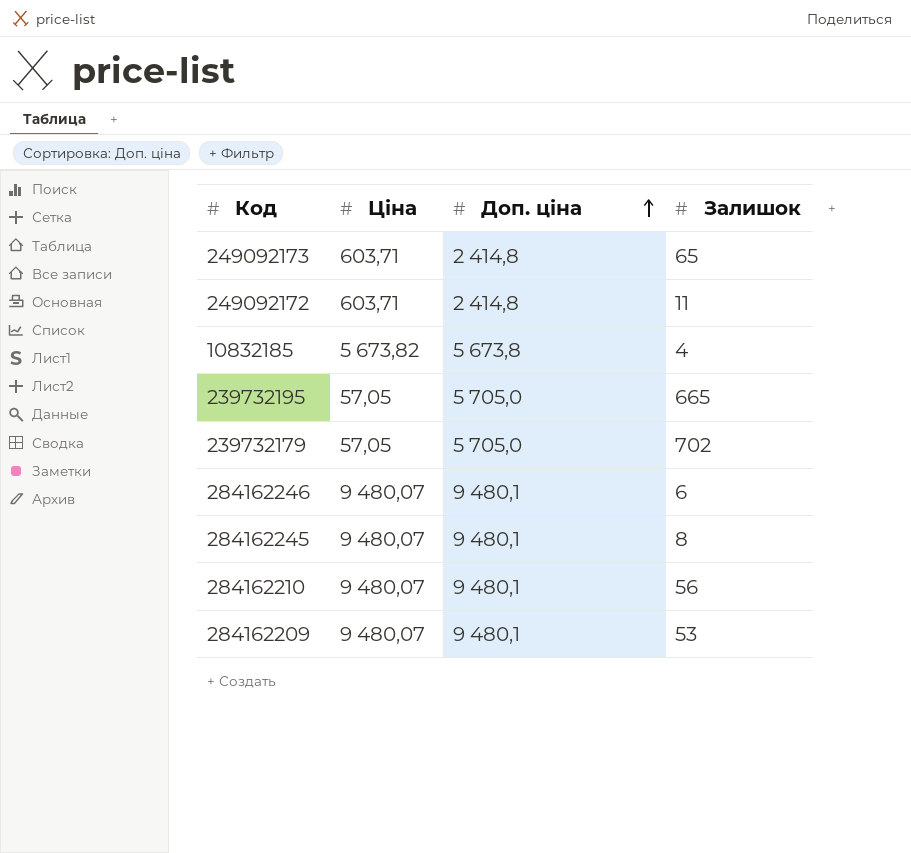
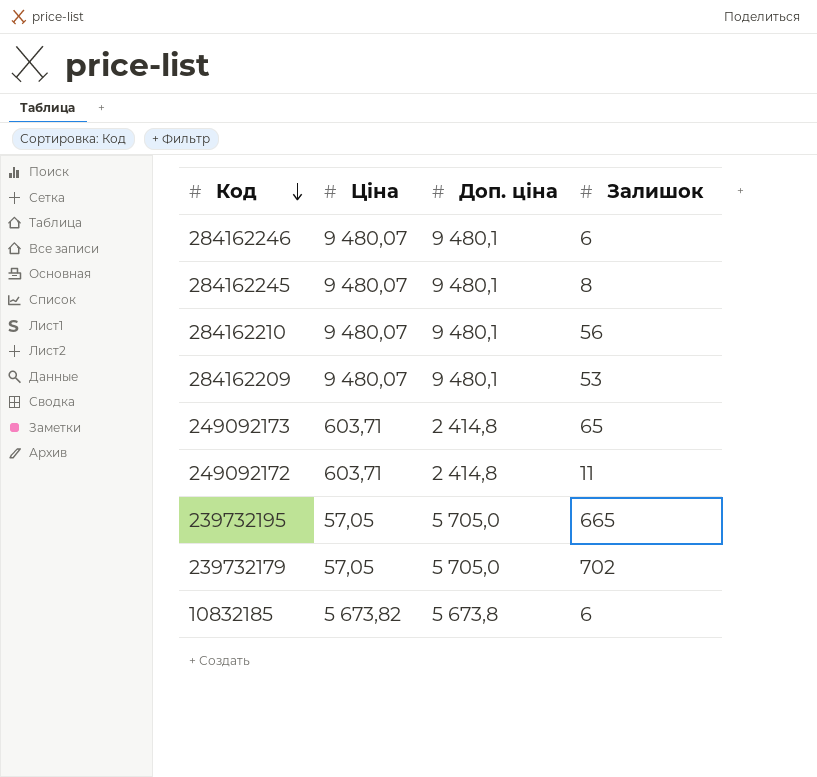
row order: Доп. ціна ascending -> Код descending
10832185 | Залишок: 4 -> 6

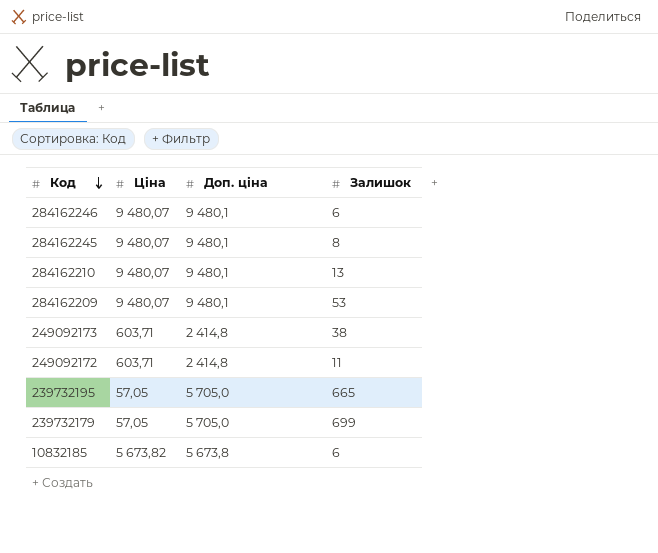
284162210 | Залишок: 56 -> 13
249092173 | Залишок: 65 -> 38
239732179 | Залишок: 702 -> 699

